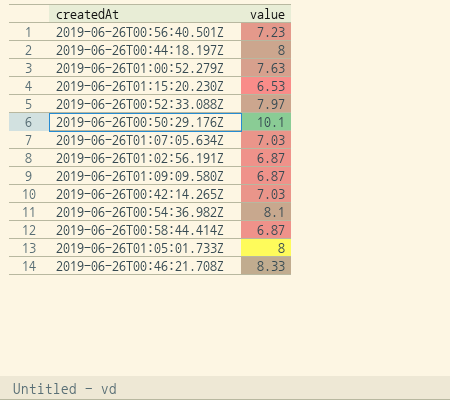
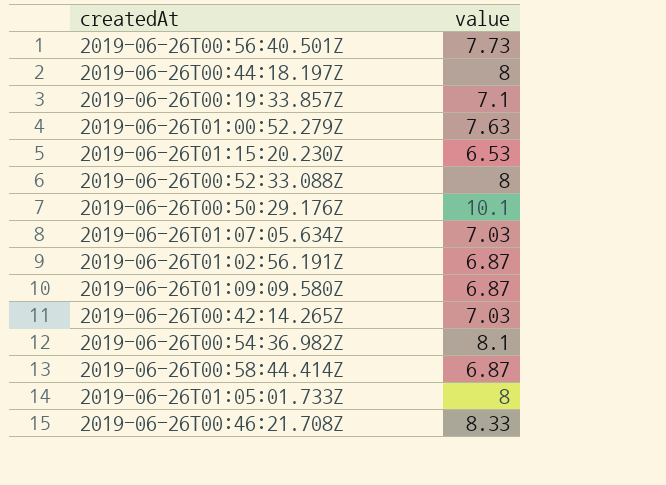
2019-06-26T00:56:40.501Z | value: 7.23 -> 7.73
row 2019-06-26T00:19:33.857Z: none -> 7.1
2019-06-26T00:52:33.088Z | value: 7.97 -> 8

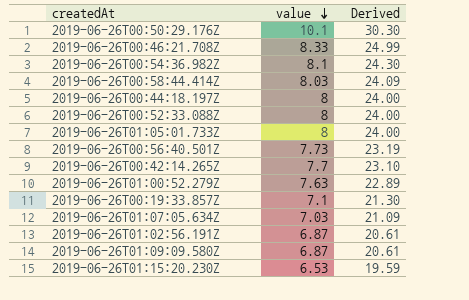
row order: none -> value descending
column Derived | formula: none -> [value] * 3
2019-06-26T00:58:44.414Z | value: 6.87 -> 8.03
2019-06-26T00:42:14.265Z | value: 7.03 -> 7.7

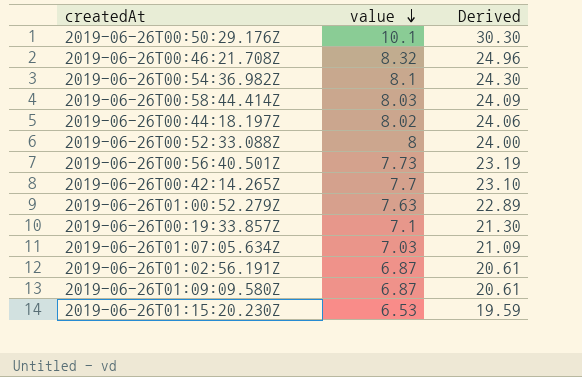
row 2019-06-26T01:05:01.733Z: 8 | 24.00 -> none
2019-06-26T00:46:21.708Z | value: 8.33 -> 8.32
2019-06-26T00:46:21.708Z | Derived: 24.99 -> 24.96
2019-06-26T00:44:18.197Z | value: 8 -> 8.02
2019-06-26T00:44:18.197Z | Derived: 24.00 -> 24.06

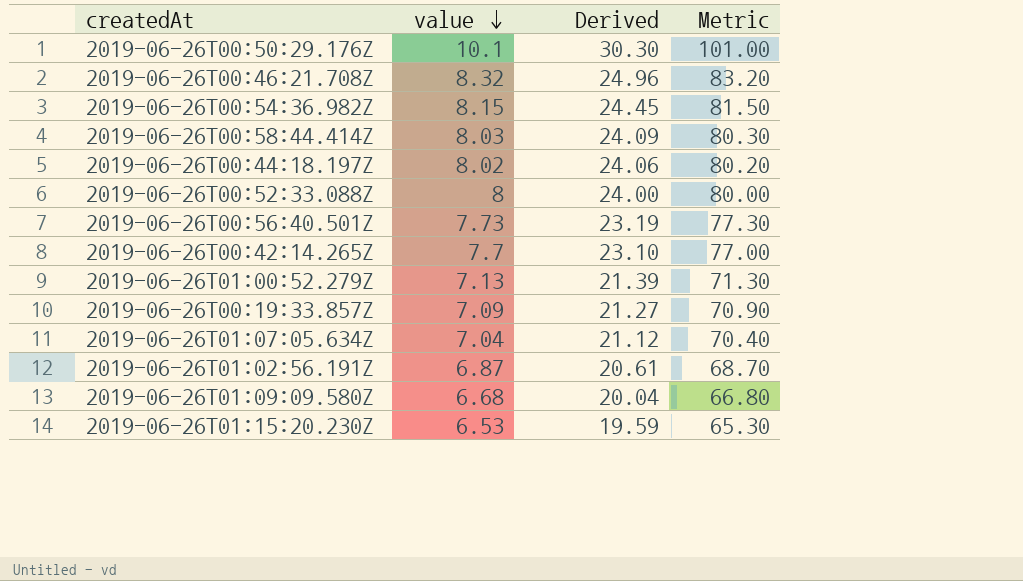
column Metric | formula: none -> [value] * 10
2019-06-26T00:54:36.982Z | value: 8.1 -> 8.15
2019-06-26T00:54:36.982Z | Derived: 24.30 -> 24.45
2019-06-26T01:00:52.279Z | value: 7.63 -> 7.13
2019-06-26T01:00:52.279Z | Derived: 22.89 -> 21.39
2019-06-26T00:19:33.857Z | value: 7.1 -> 7.09
2019-06-26T00:19:33.857Z | Derived: 21.30 -> 21.27
2019-06-26T01:07:05.634Z | value: 7.03 -> 7.04
2019-06-26T01:07:05.634Z | Derived: 21.09 -> 21.12
2019-06-26T01:09:09.580Z | value: 6.87 -> 6.68
2019-06-26T01:09:09.580Z | Derived: 20.61 -> 20.04

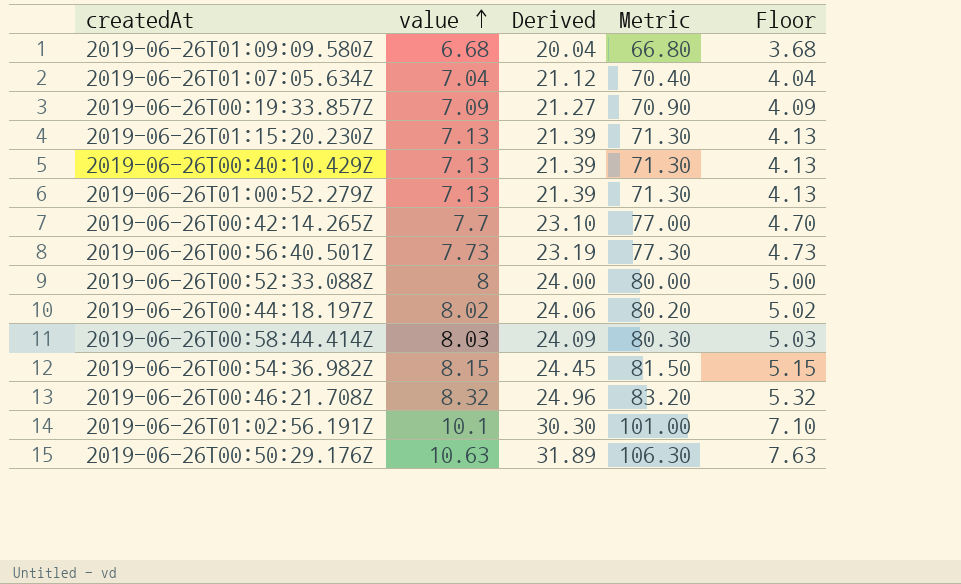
row order: value descending -> value ascending
column Floor | formula: none -> [value] - 3
2019-06-26T01:15:20.230Z | value: 6.53 -> 7.13
2019-06-26T01:15:20.230Z | Derived: 19.59 -> 21.39
2019-06-26T01:15:20.230Z | Metric: 65.30 -> 71.30
row 2019-06-26T00:40:10.429Z: none -> 7.13 | 21.39 | 71.30 | 4.13
2019-06-26T01:02:56.191Z | value: 6.87 -> 10.1
2019-06-26T01:02:56.191Z | Derived: 20.61 -> 30.30
2019-06-26T01:02:56.191Z | Metric: 68.70 -> 101.00
2019-06-26T00:50:29.176Z | value: 10.1 -> 10.63
2019-06-26T00:50:29.176Z | Derived: 30.30 -> 31.89
2019-06-26T00:50:29.176Z | Metric: 101.00 -> 106.30

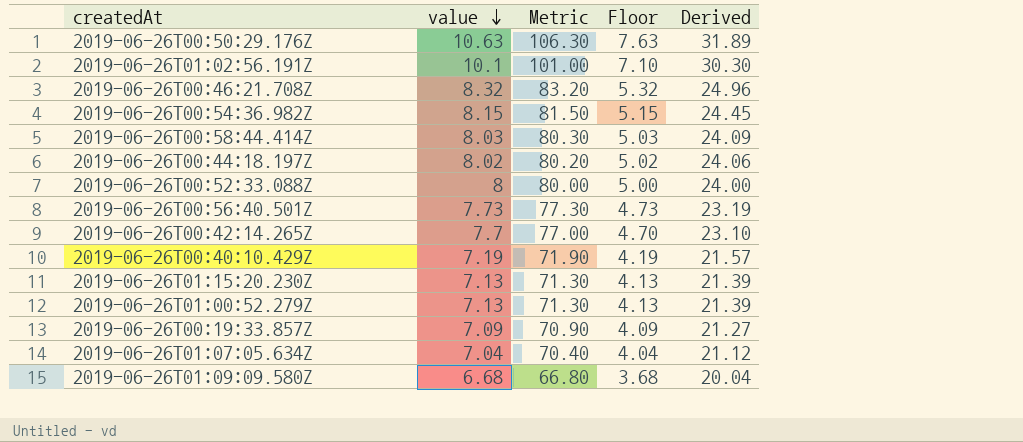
row order: value ascending -> value descending
column Derived | position: 3 -> 5
2019-06-26T00:40:10.429Z | value: 7.13 -> 7.19
2019-06-26T00:40:10.429Z | Metric: 71.30 -> 71.90
2019-06-26T00:40:10.429Z | Floor: 4.13 -> 4.19
2019-06-26T00:40:10.429Z | Derived: 21.39 -> 21.57

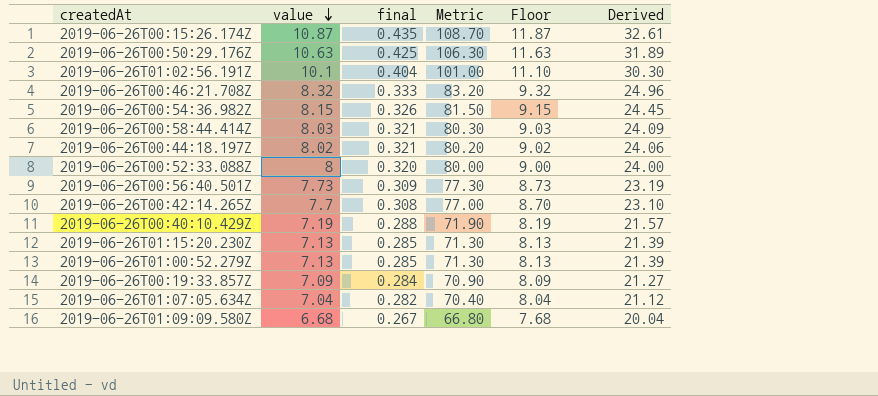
column final | formula: none -> [value] * 0.04
column Floor | formula: [value] - 3 -> [value] + 1
row 2019-06-26T00:15:26.174Z: none -> 10.87 | 0.435 | 108.70 | 11.87 | 32.61

